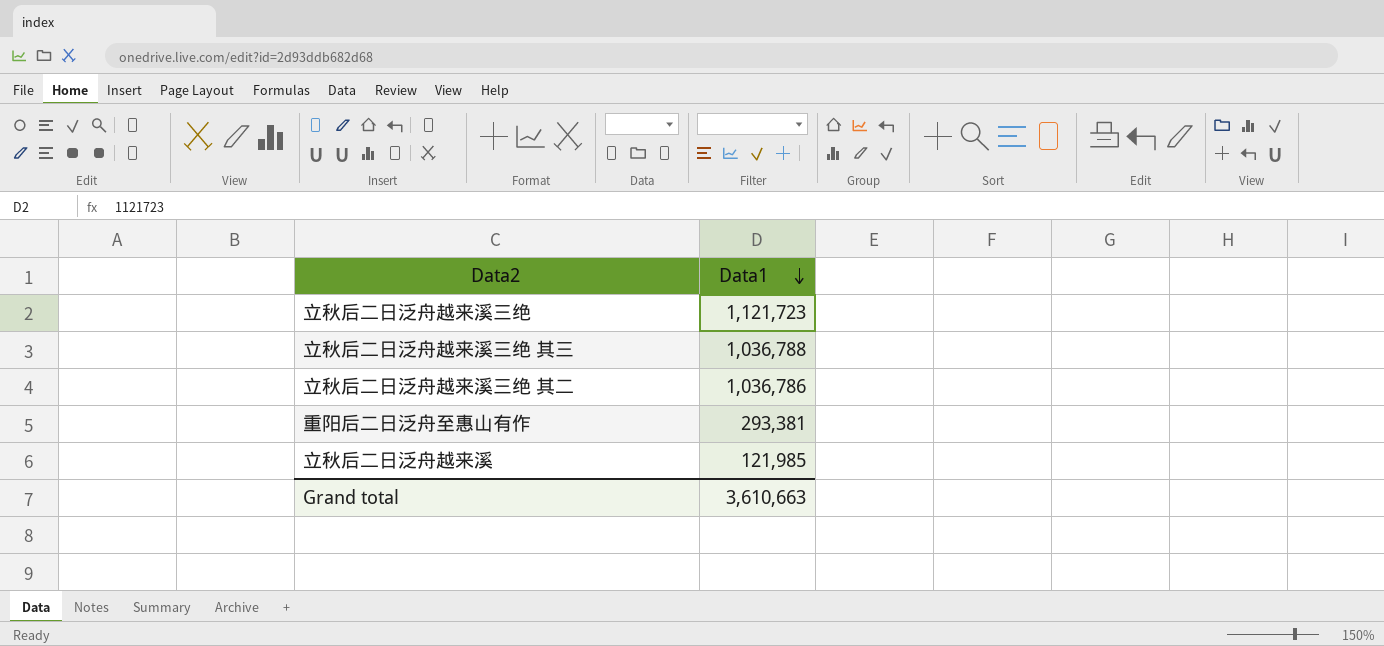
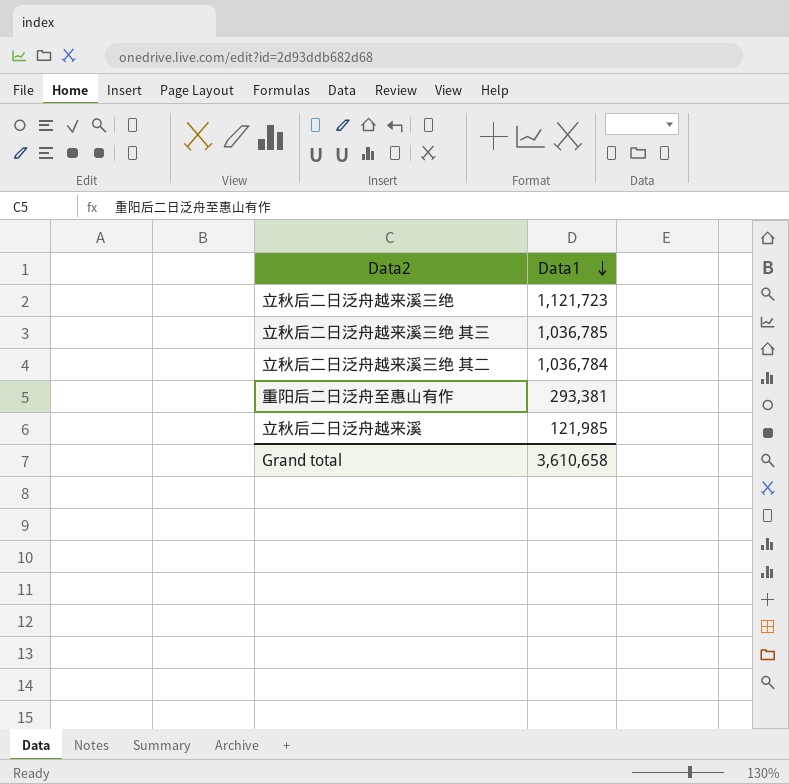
立秋后二日泛舟越来溪三绝 其三 | Data1: 1,036,788 -> 1,036,785
立秋后二日泛舟越来溪三绝 其二 | Data1: 1,036,786 -> 1,036,784
Grand total | Data1: 3,610,663 -> 3,610,658

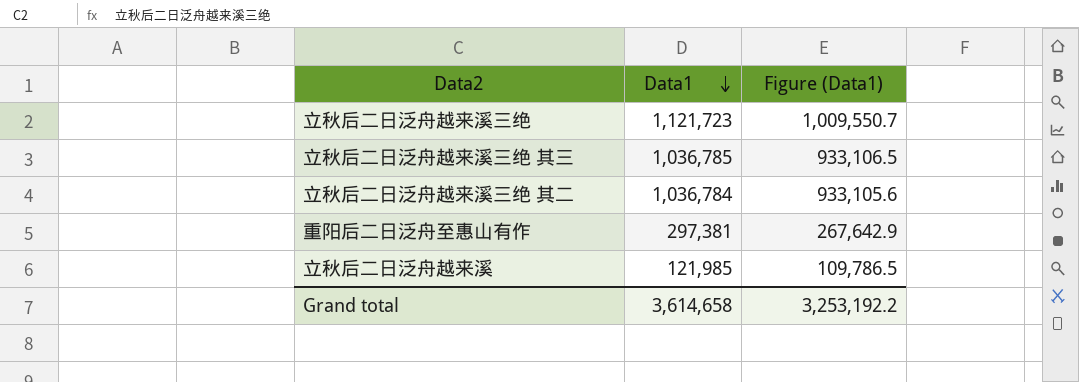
column Figure (Data1) | formula: none -> [Data1] * 0.9
重阳后二日泛舟至惠山有作 | Data1: 293,381 -> 297,381
Grand total | Data1: 3,610,658 -> 3,614,658

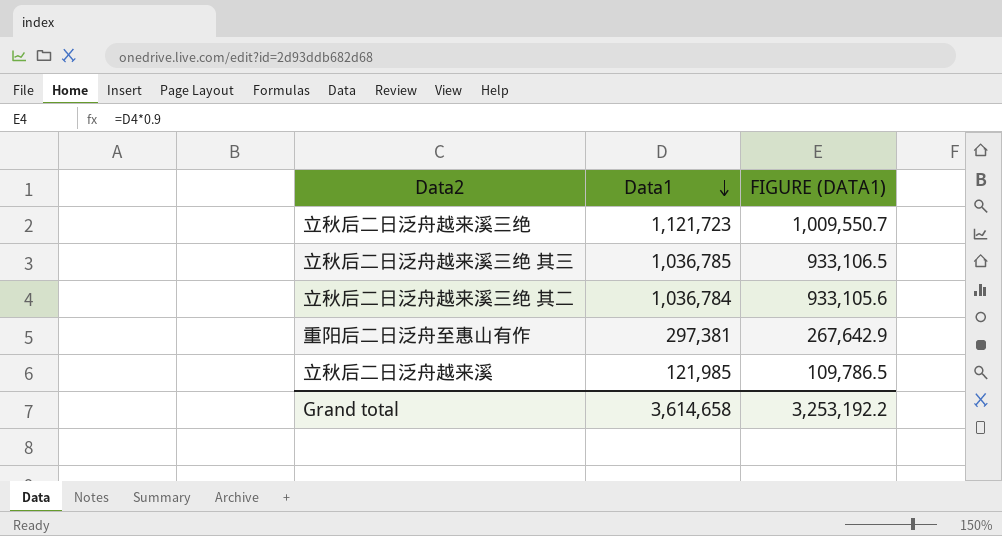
column name: Figure (Data1) -> FIGURE (DATA1)

